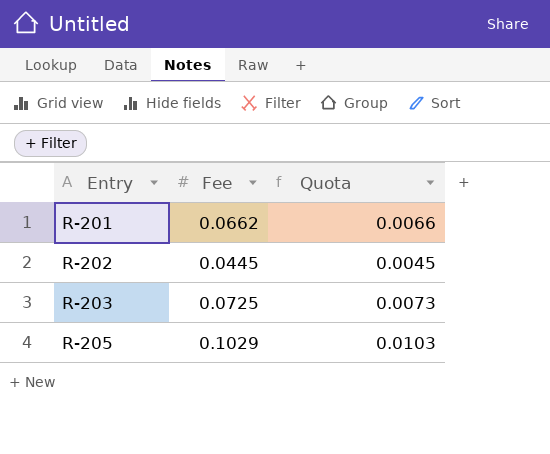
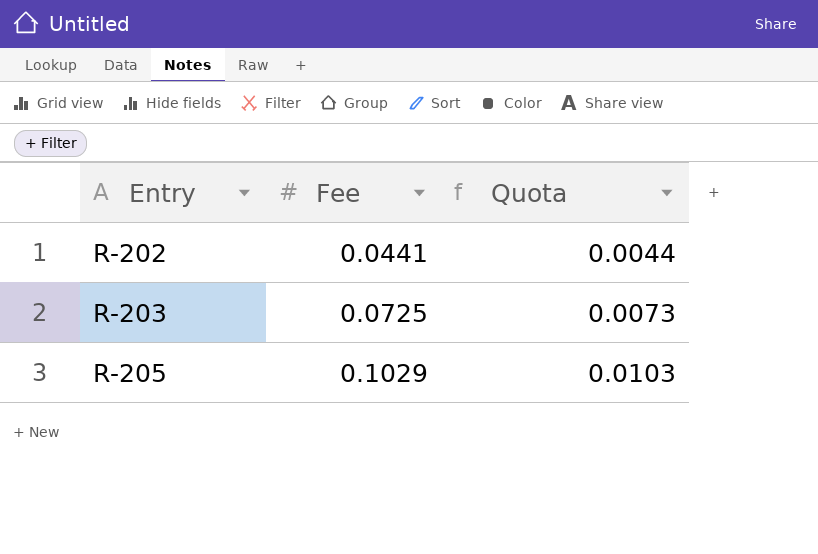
row R-201: 0.0662 | 0.0066 -> none
R-202 | Fee: 0.0445 -> 0.0441
R-202 | Quota: 0.0045 -> 0.0044

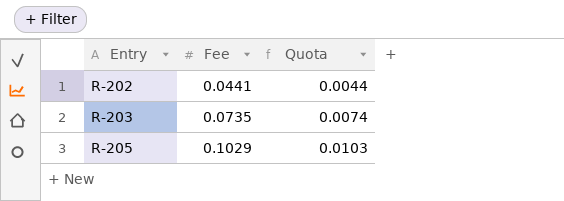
R-203 | Fee: 0.0725 -> 0.0735
R-203 | Quota: 0.0073 -> 0.0074

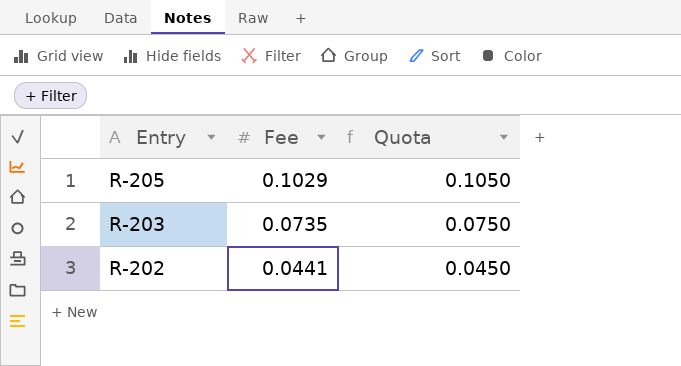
row order: Entry ascending -> Entry descending
column Quota | formula: [Fee] * 0.1 -> [Fee] * 1.02

